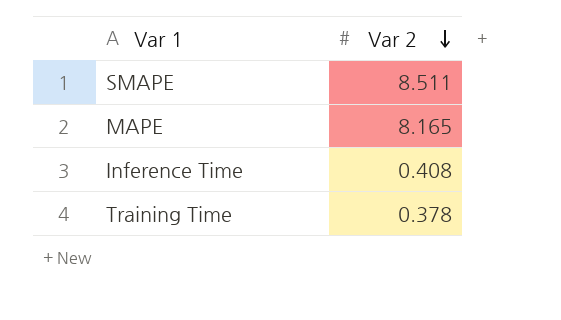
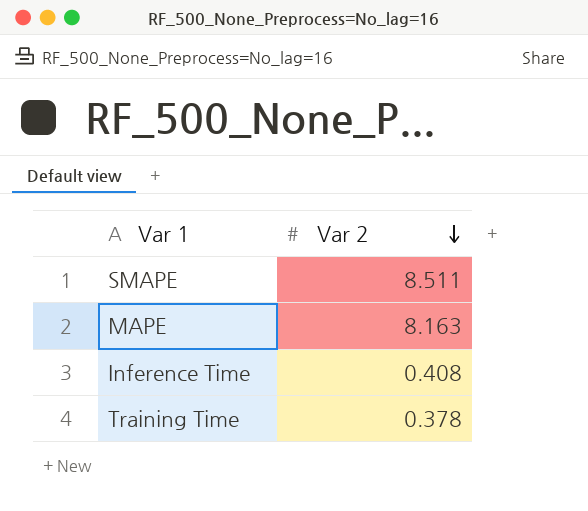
MAPE | Var 2: 8.165 -> 8.163

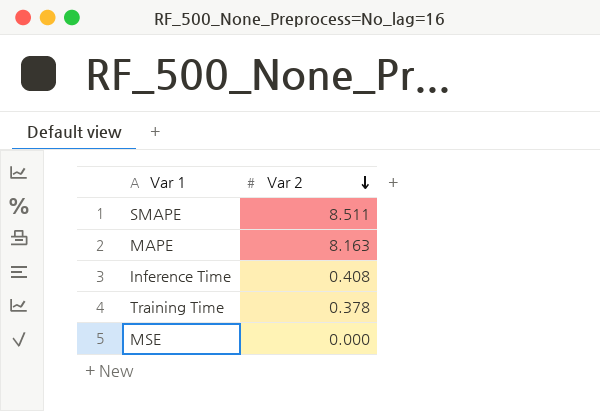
row MSE: none -> 0.000

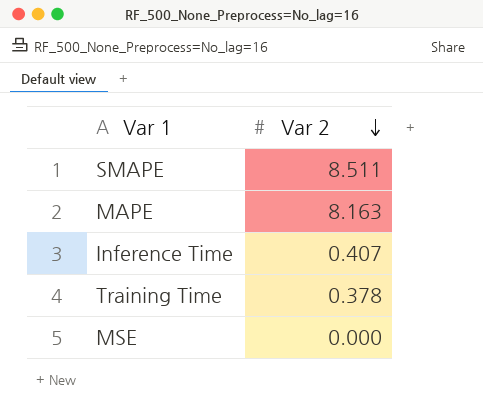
Inference Time | Var 2: 0.408 -> 0.407

